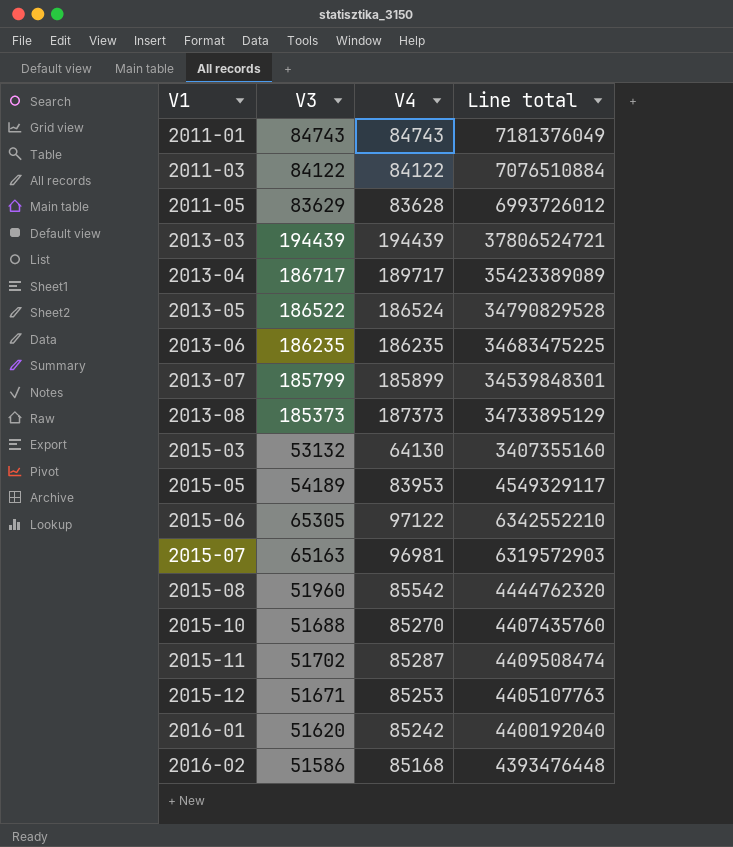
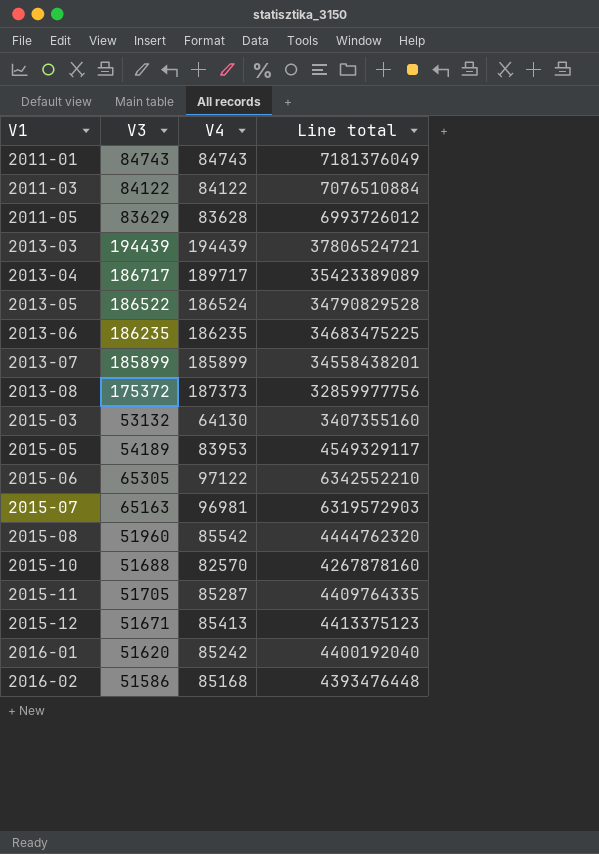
2013-07 | V3: 185799 -> 185899
2013-07 | Line total: 34539848301 -> 34558438201
2013-08 | V3: 185373 -> 175372
2013-08 | Line total: 34733895129 -> 32859977756
2015-10 | V4: 85270 -> 82570
2015-10 | Line total: 4407435760 -> 4267878160
2015-11 | V3: 51702 -> 51705
2015-11 | Line total: 4409508474 -> 4409764335
2015-12 | V4: 85253 -> 85413
2015-12 | Line total: 4405107763 -> 4413375123

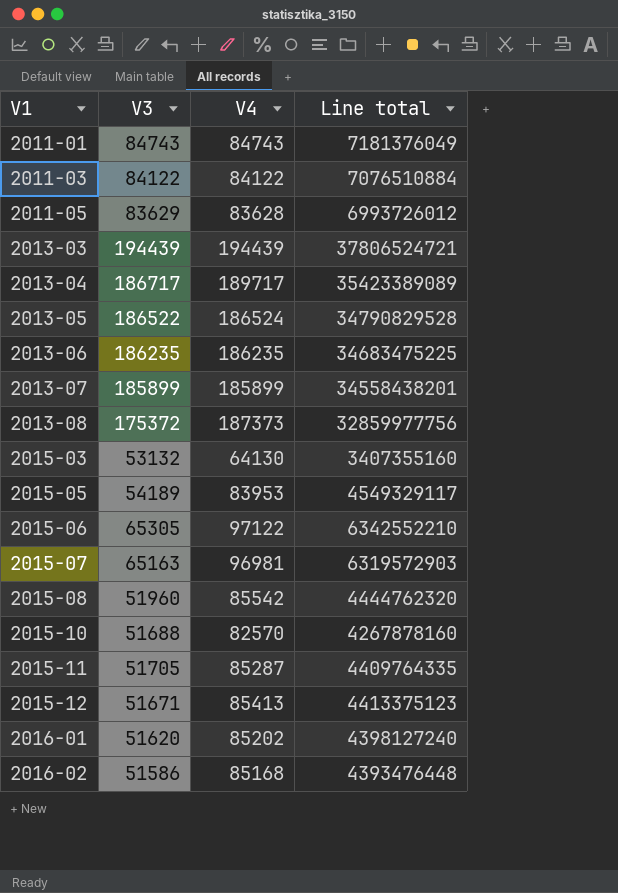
2016-01 | V4: 85242 -> 85202
2016-01 | Line total: 4400192040 -> 4398127240

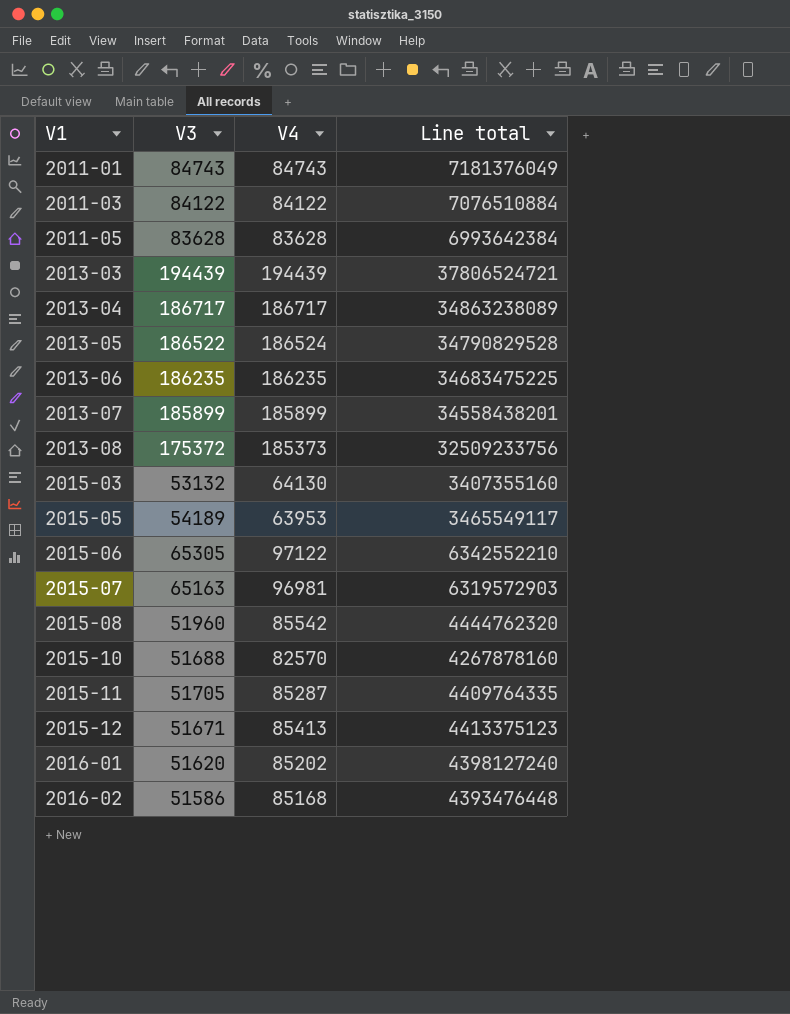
2011-05 | V3: 83629 -> 83628
2011-05 | Line total: 6993726012 -> 6993642384
2013-04 | V4: 189717 -> 186717
2013-04 | Line total: 35423389089 -> 34863238089
2013-08 | V4: 187373 -> 185373
2013-08 | Line total: 32859977756 -> 32509233756
2015-05 | V4: 83953 -> 63953
2015-05 | Line total: 4549329117 -> 3465549117

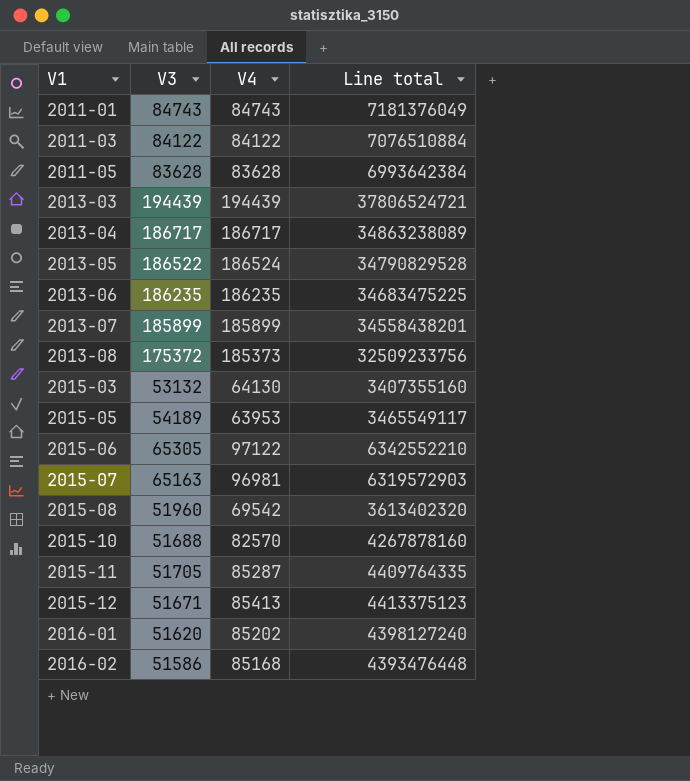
2015-08 | V4: 85542 -> 69542
2015-08 | Line total: 4444762320 -> 3613402320

